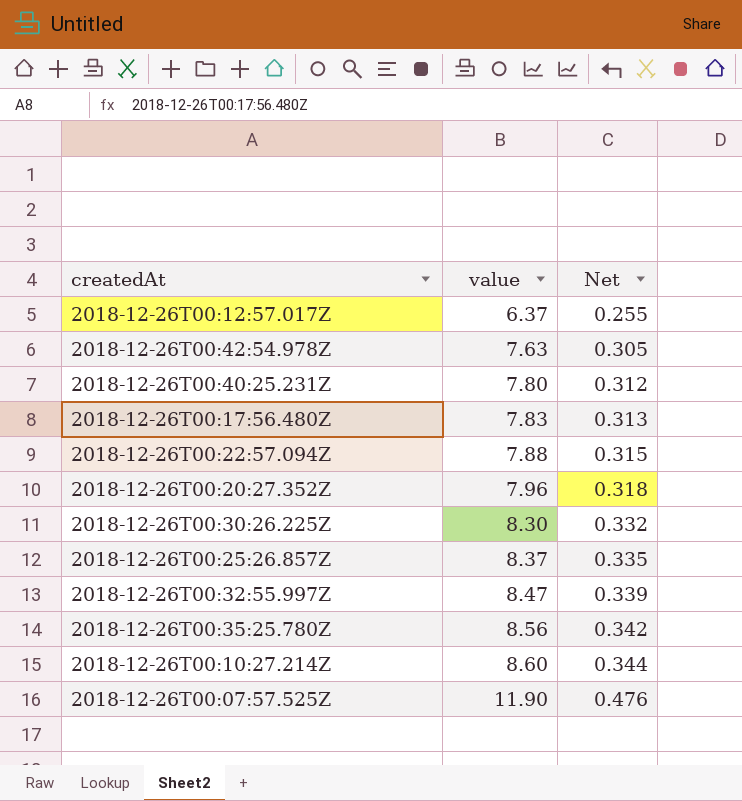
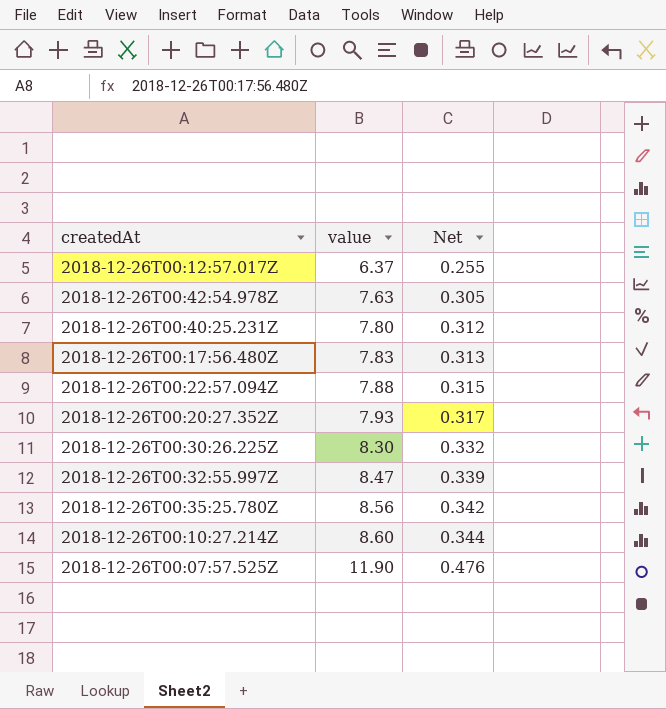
row 2018-12-26T00:25:26.857Z: 8.37 | 0.335 -> none
2018-12-26T00:20:27.352Z | value: 7.96 -> 7.93
2018-12-26T00:20:27.352Z | Net: 0.318 -> 0.317

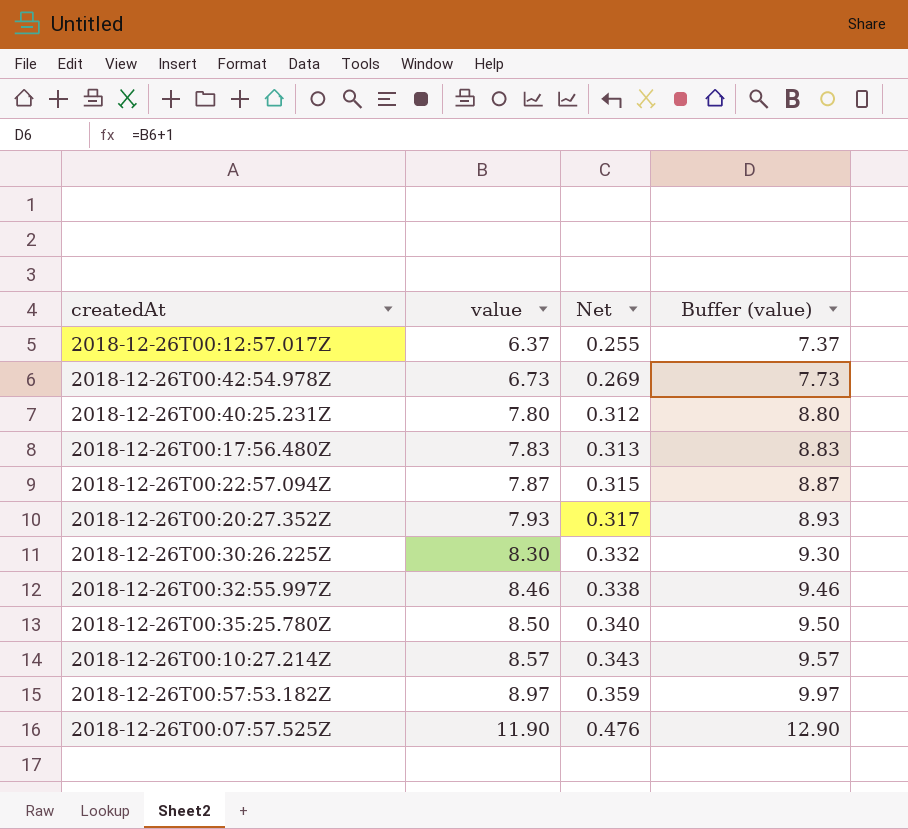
column Buffer (value) | formula: none -> [value] + 1
2018-12-26T00:42:54.978Z | value: 7.63 -> 6.73
2018-12-26T00:42:54.978Z | Net: 0.305 -> 0.269
2018-12-26T00:22:57.094Z | value: 7.88 -> 7.87
2018-12-26T00:32:55.997Z | value: 8.47 -> 8.46
2018-12-26T00:32:55.997Z | Net: 0.339 -> 0.338
2018-12-26T00:35:25.780Z | value: 8.56 -> 8.50
2018-12-26T00:35:25.780Z | Net: 0.342 -> 0.340
2018-12-26T00:10:27.214Z | value: 8.60 -> 8.57
2018-12-26T00:10:27.214Z | Net: 0.344 -> 0.343
row 2018-12-26T00:57:53.182Z: none -> 8.97 | 0.359 | 9.97

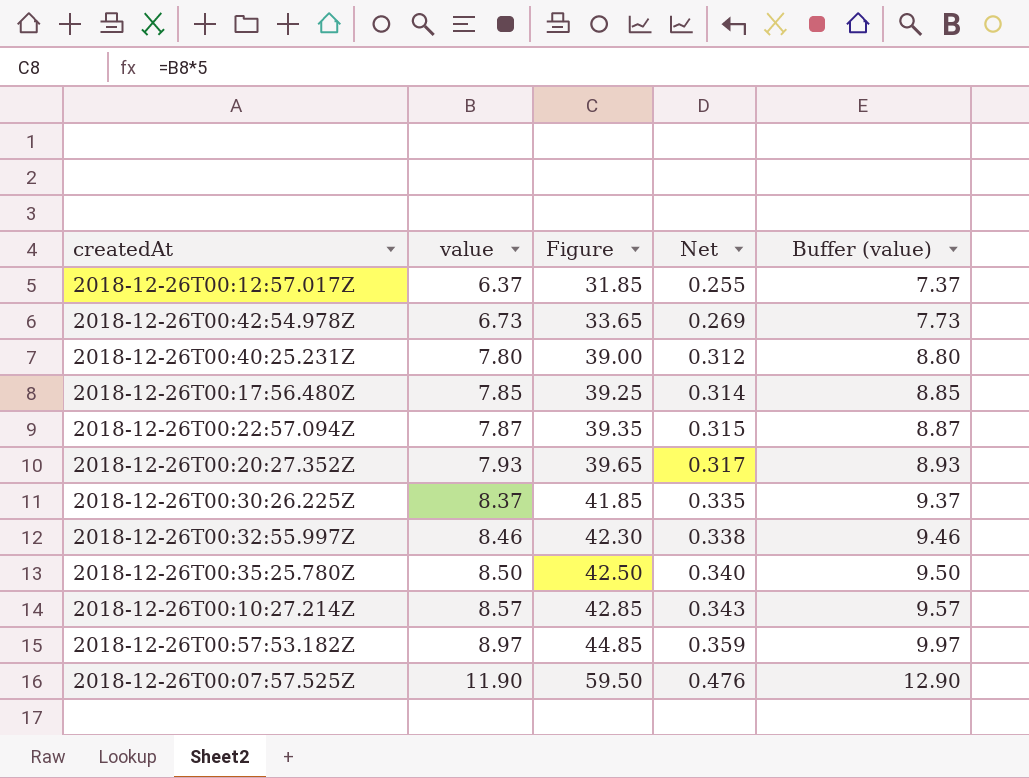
column Figure | formula: none -> [value] * 5
2018-12-26T00:17:56.480Z | value: 7.83 -> 7.85
2018-12-26T00:17:56.480Z | Net: 0.313 -> 0.314
2018-12-26T00:17:56.480Z | Buffer (value): 8.83 -> 8.85
2018-12-26T00:30:26.225Z | value: 8.30 -> 8.37
2018-12-26T00:30:26.225Z | Net: 0.332 -> 0.335
2018-12-26T00:30:26.225Z | Buffer (value): 9.30 -> 9.37

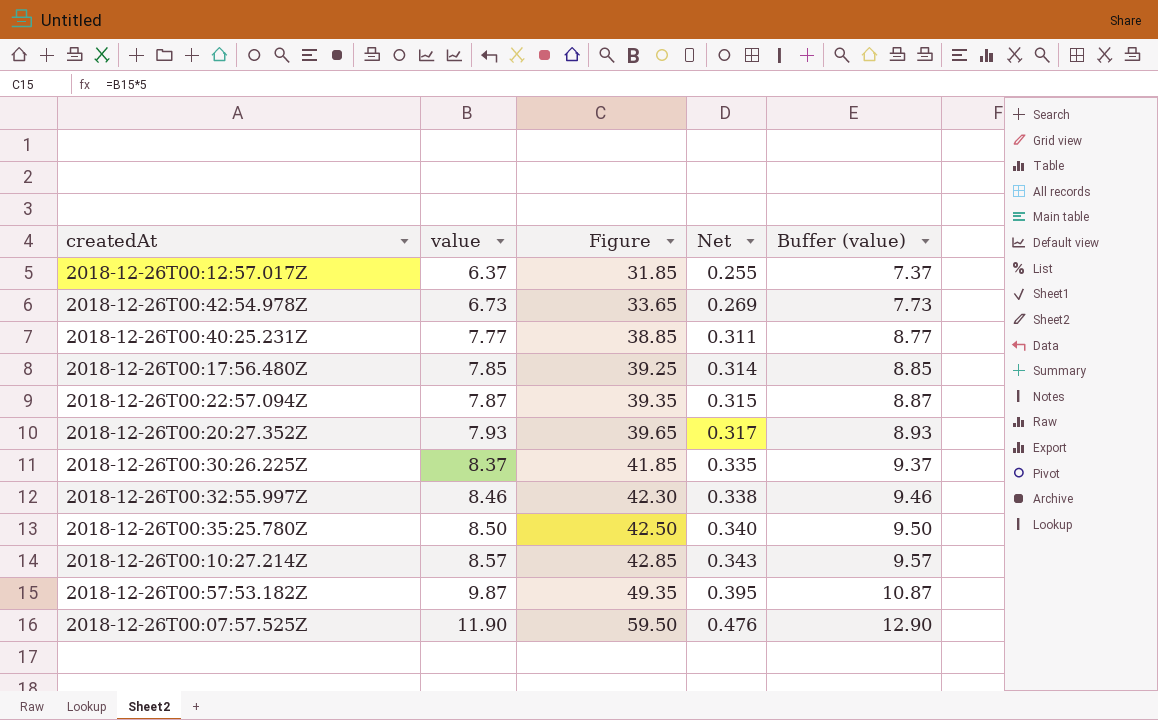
2018-12-26T00:40:25.231Z | value: 7.80 -> 7.77
2018-12-26T00:40:25.231Z | Figure: 39.00 -> 38.85
2018-12-26T00:40:25.231Z | Net: 0.312 -> 0.311
2018-12-26T00:40:25.231Z | Buffer (value): 8.80 -> 8.77
2018-12-26T00:57:53.182Z | value: 8.97 -> 9.87
2018-12-26T00:57:53.182Z | Figure: 44.85 -> 49.35
2018-12-26T00:57:53.182Z | Net: 0.359 -> 0.395
2018-12-26T00:57:53.182Z | Buffer (value): 9.97 -> 10.87

